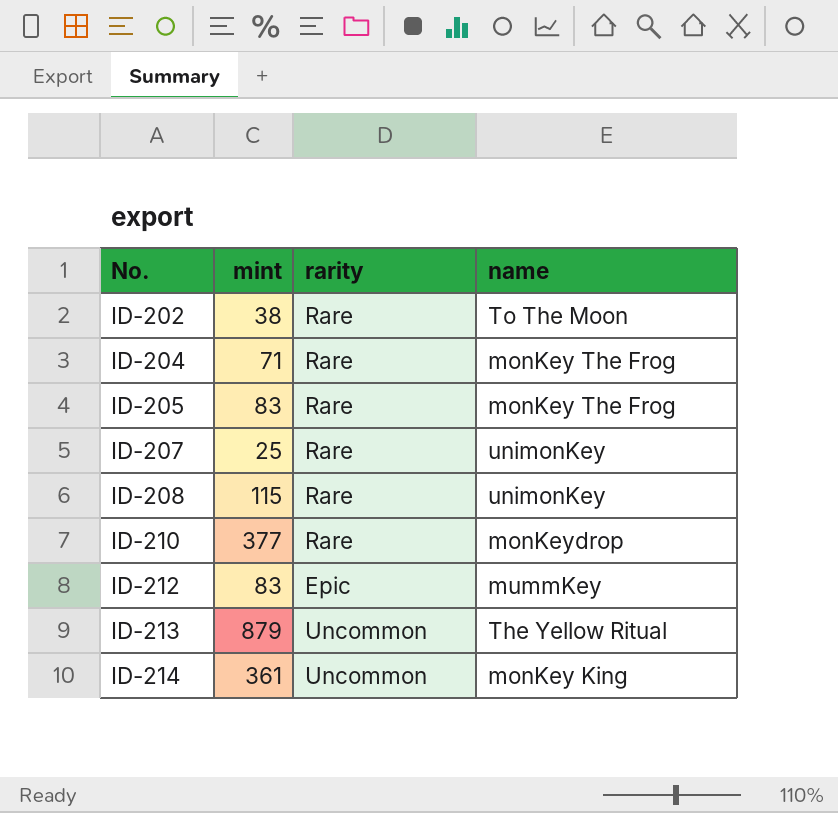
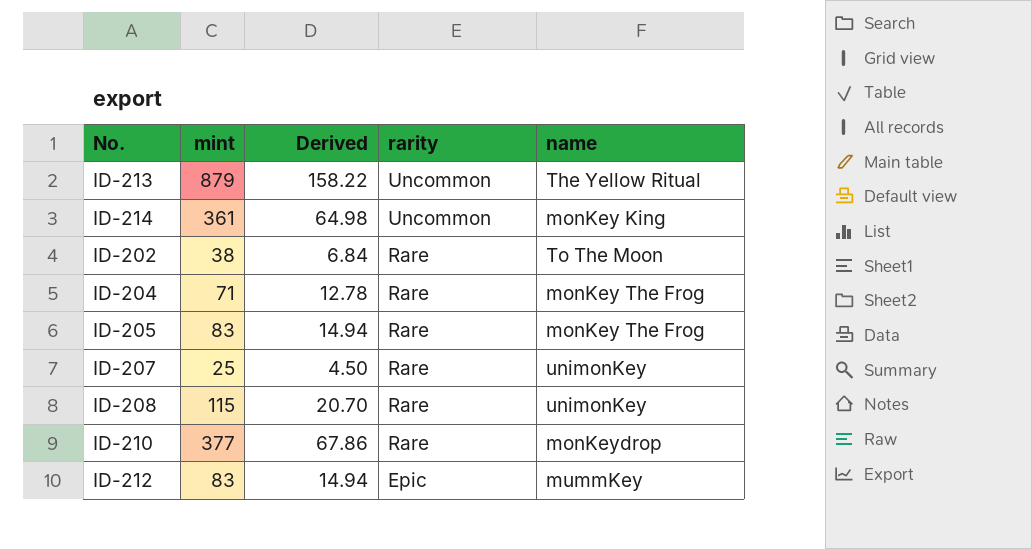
row order: No. ascending -> rarity descending
column Derived | formula: none -> [mint] * 0.18

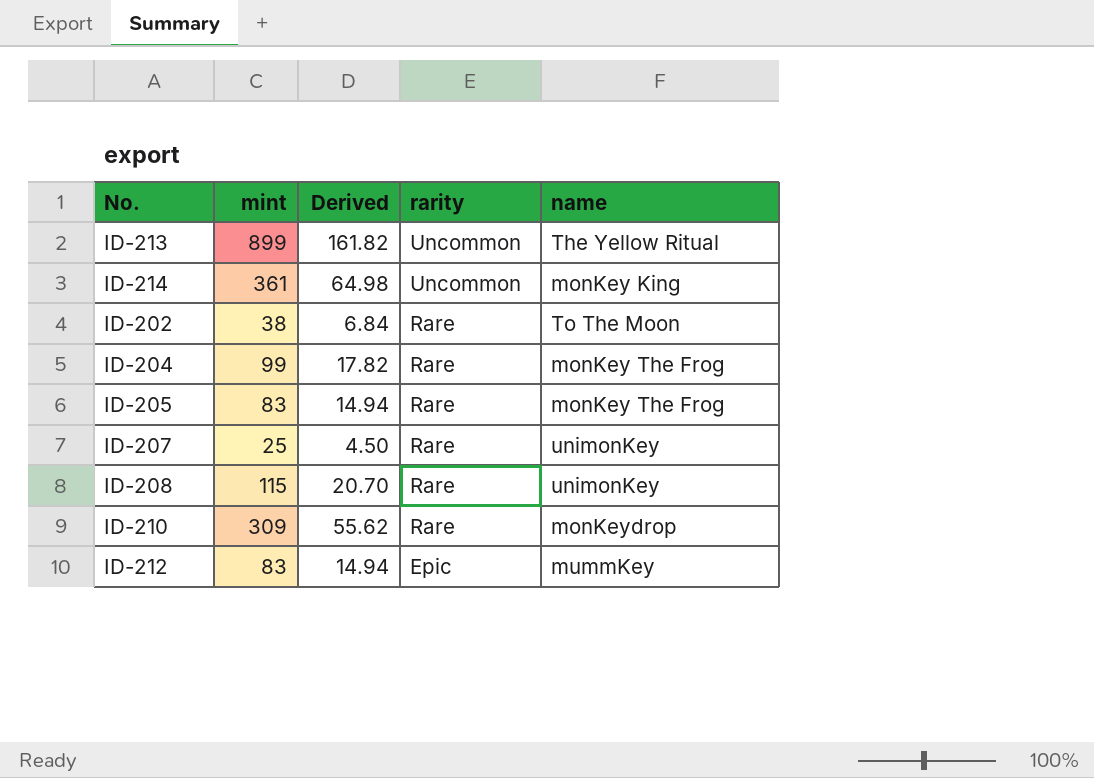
ID-213 | mint: 879 -> 899
ID-213 | Derived: 158.22 -> 161.82
ID-204 | mint: 71 -> 99
ID-204 | Derived: 12.78 -> 17.82
ID-210 | mint: 377 -> 309
ID-210 | Derived: 67.86 -> 55.62

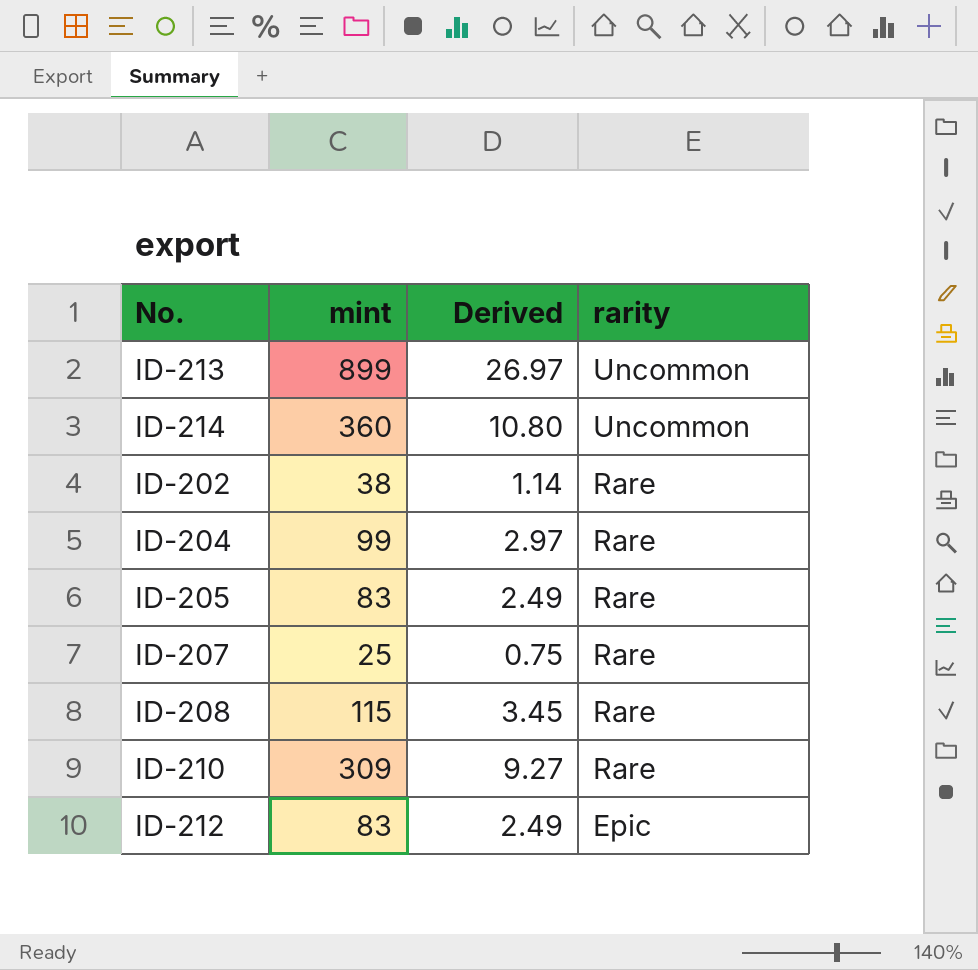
column name | position: 5 -> none
column Derived | formula: [mint] * 0.18 -> [mint] * 0.03
ID-214 | mint: 361 -> 360

